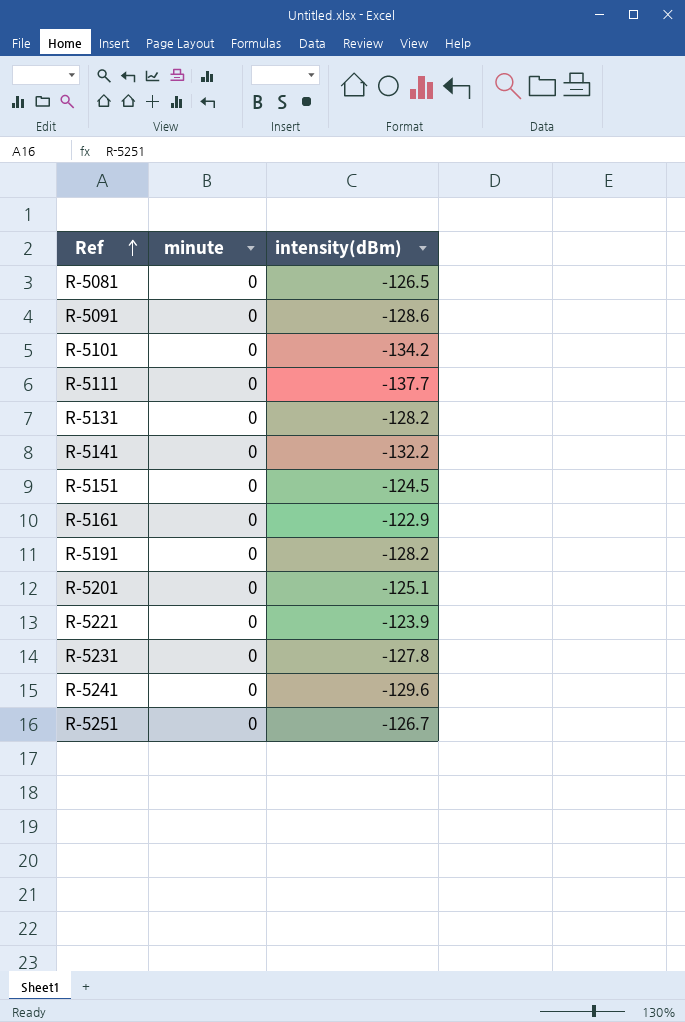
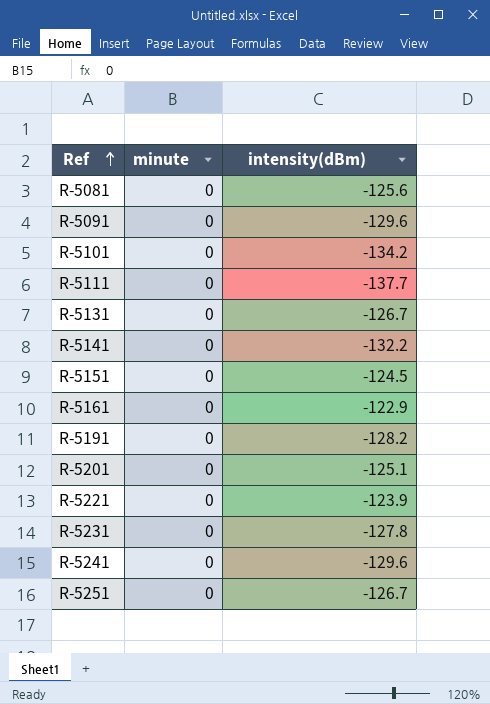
R-5081 | intensity(dBm): -126.5 -> -125.6
R-5091 | intensity(dBm): -128.6 -> -129.6
R-5131 | intensity(dBm): -128.2 -> -126.7

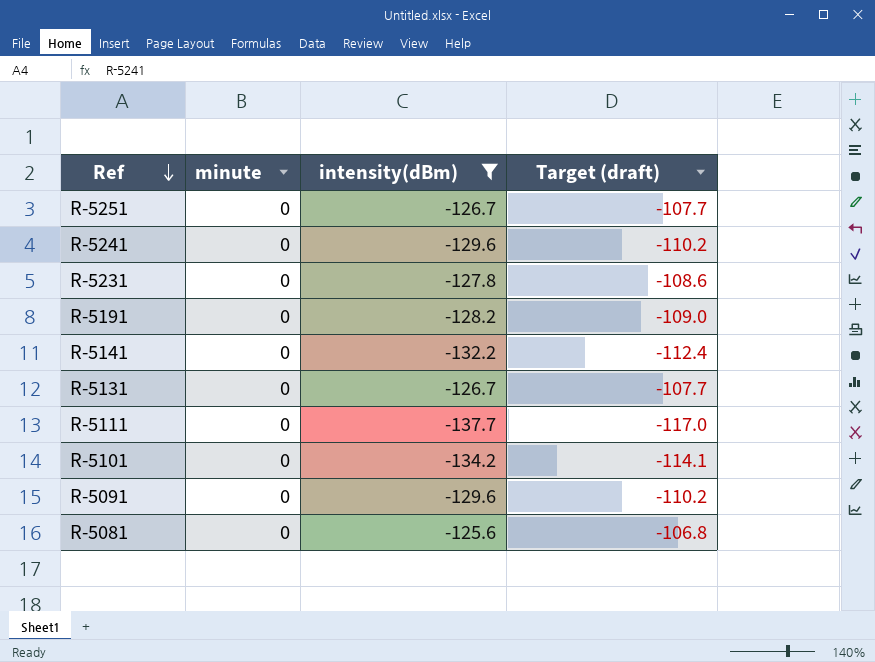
filter: none -> intensity(dBm) <= -125.6
row order: Ref ascending -> Ref descending
column Target (draft) | formula: none -> [intensity(dBm)] * 0.85

